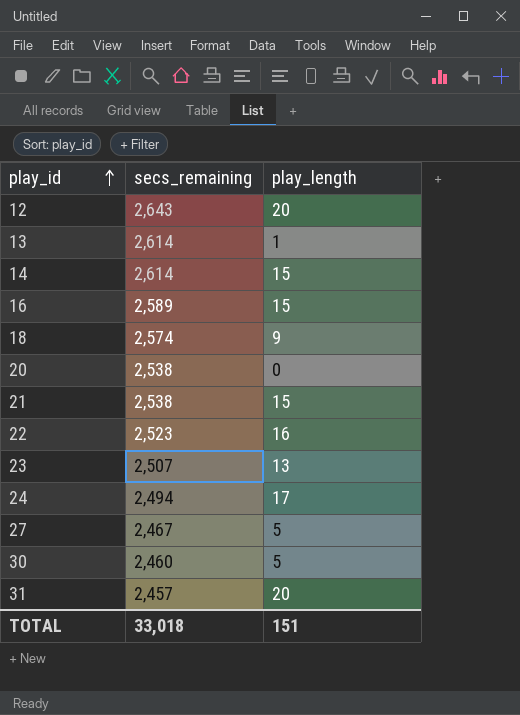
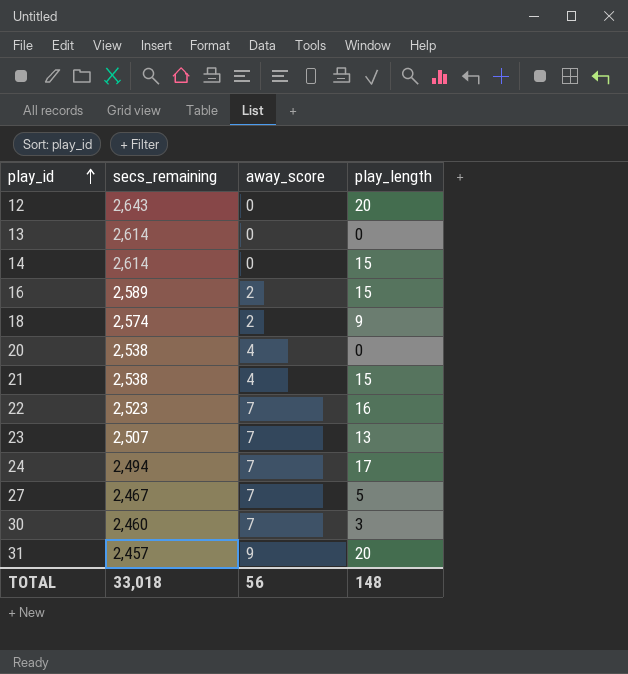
column away_score | position: none -> 3
13 | play_length: 1 -> 0
30 | play_length: 5 -> 3
TOTAL | play_length: 151 -> 148

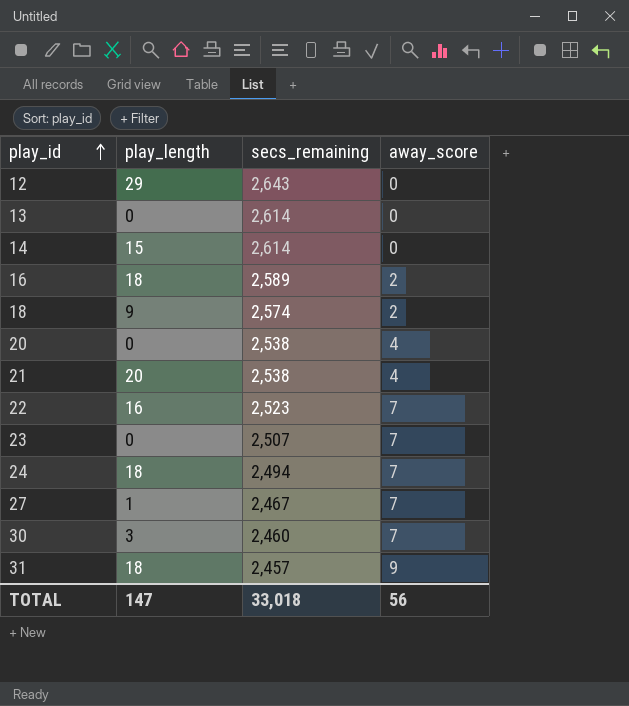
column play_length | position: 4 -> 2
12 | play_length: 20 -> 29
16 | play_length: 15 -> 18
21 | play_length: 15 -> 20
23 | play_length: 13 -> 0
24 | play_length: 17 -> 18
27 | play_length: 5 -> 1
31 | play_length: 20 -> 18
TOTAL | play_length: 148 -> 147

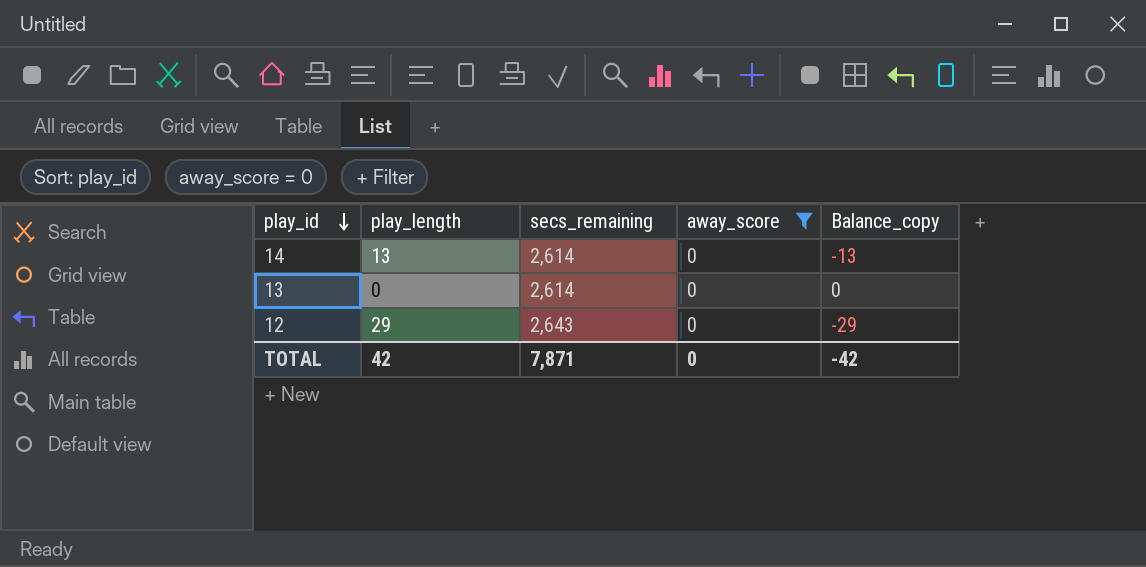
filter: none -> away_score = 0
row order: play_id ascending -> play_id descending
column Balance_copy | formula: none -> [away_score] - [play_length]
14 | play_length: 15 -> 13
TOTAL | play_length: 147 -> 42
TOTAL | secs_remaining: 33,018 -> 7,871
TOTAL | away_score: 56 -> 0

